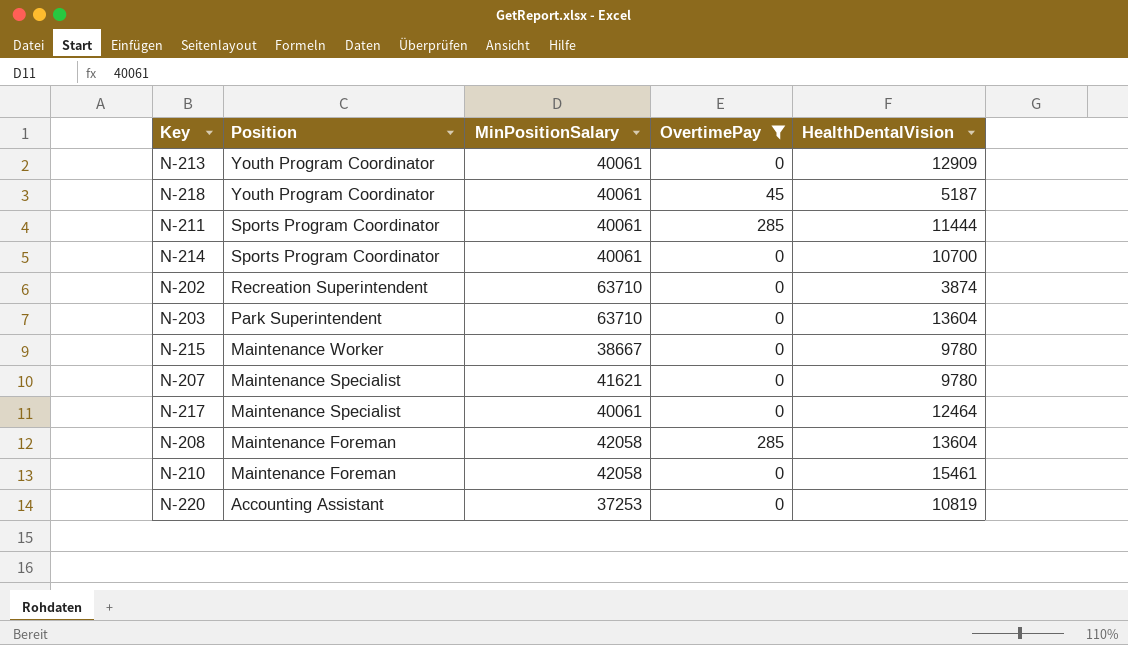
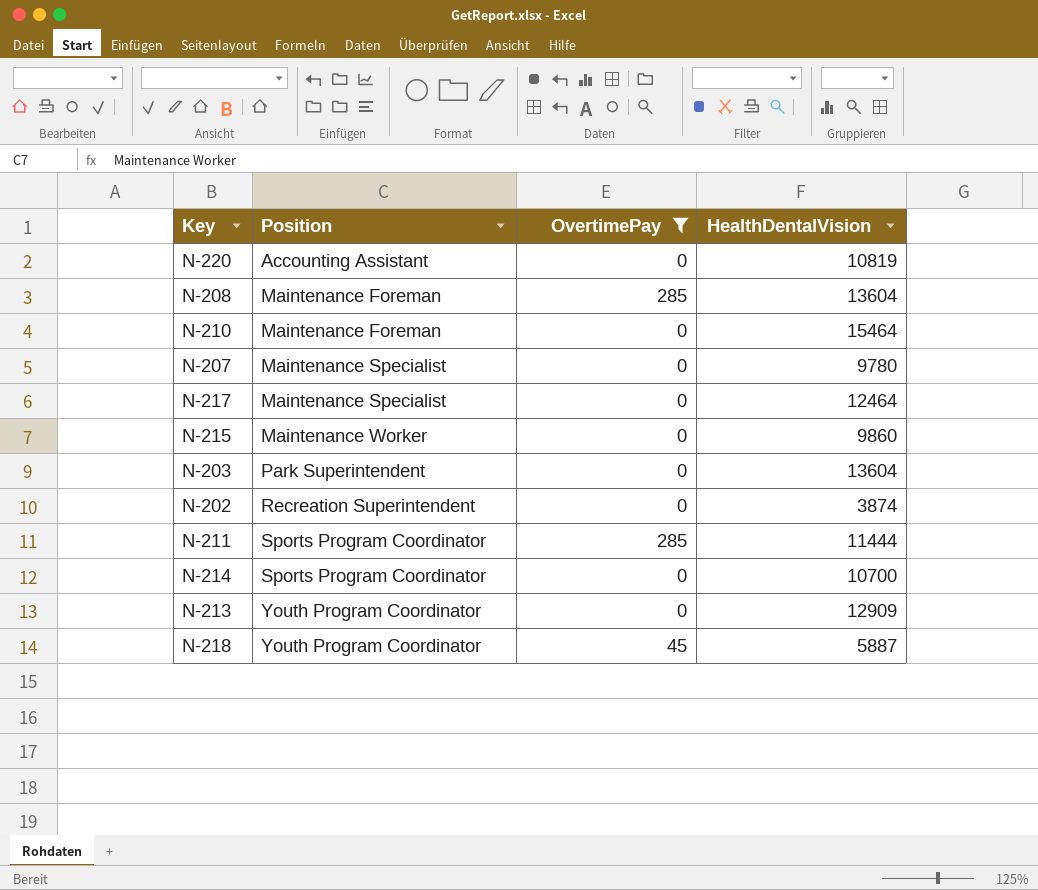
row order: Position descending -> Position ascending
column MinPositionSalary | position: 3 -> none
N-210 | HealthDentalVision: 15461 -> 15464
N-215 | HealthDentalVision: 9780 -> 9860
N-218 | HealthDentalVision: 5187 -> 5887

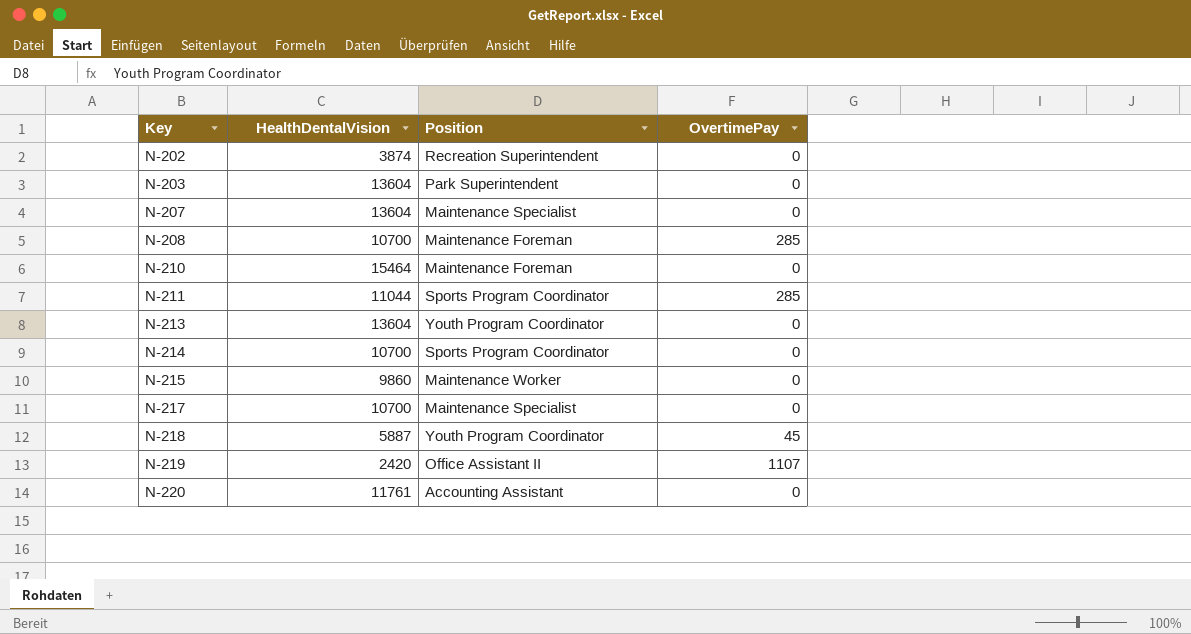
filter: OvertimePay != 1107 -> none
row order: Position ascending -> Key ascending
column HealthDentalVision | position: 4 -> 2
N-207 | HealthDentalVision: 9780 -> 13604
N-208 | HealthDentalVision: 13604 -> 10700
N-211 | HealthDentalVision: 11444 -> 11044
N-213 | HealthDentalVision: 12909 -> 13604
N-217 | HealthDentalVision: 12464 -> 10700
N-220 | HealthDentalVision: 10819 -> 11761

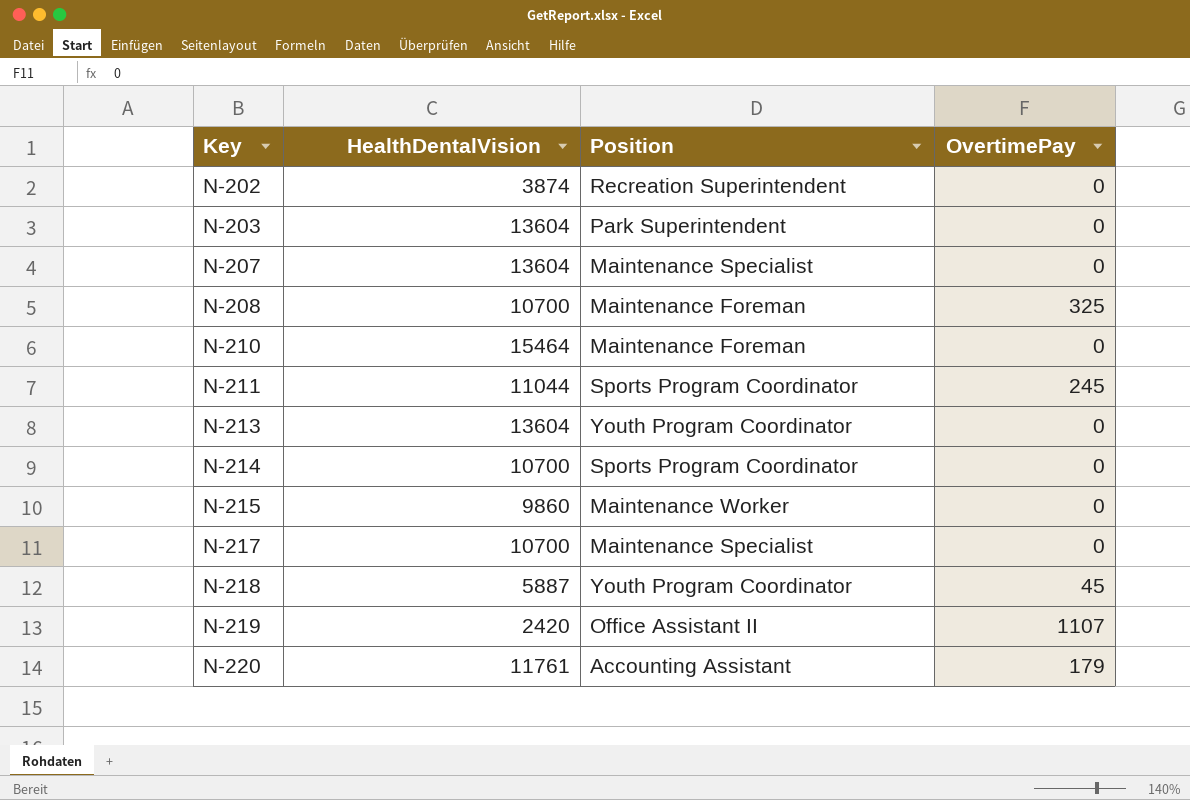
N-208 | OvertimePay: 285 -> 325
N-211 | OvertimePay: 285 -> 245
N-220 | OvertimePay: 0 -> 179

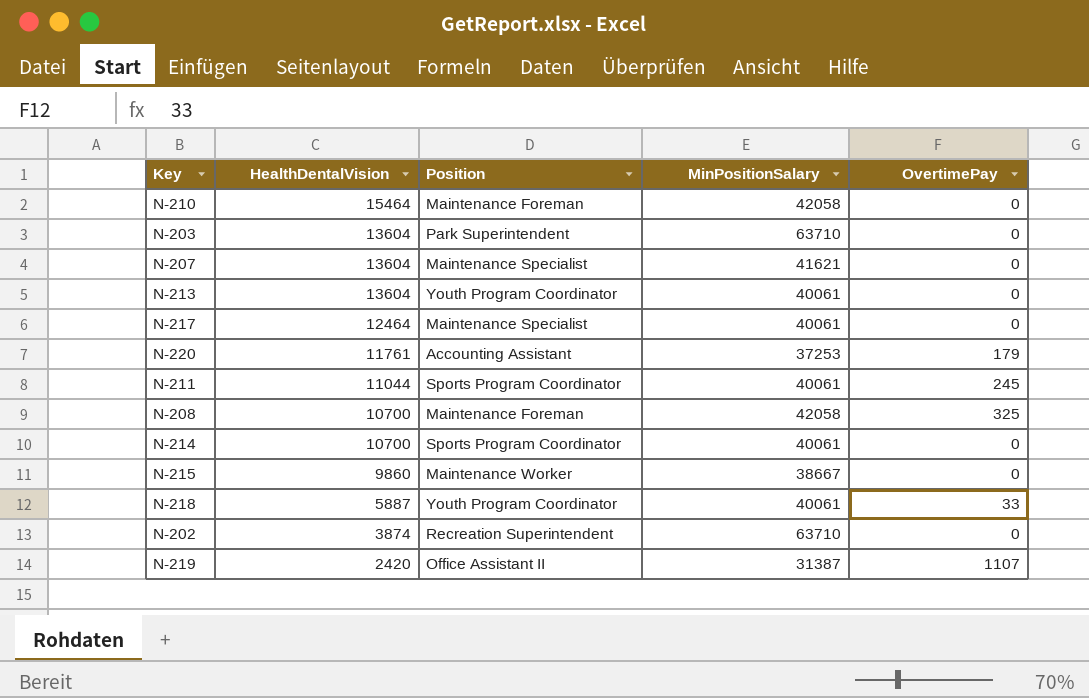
row order: Key ascending -> HealthDentalVision descending
column MinPositionSalary | position: none -> 4
N-217 | HealthDentalVision: 10700 -> 12464
N-218 | OvertimePay: 45 -> 33

